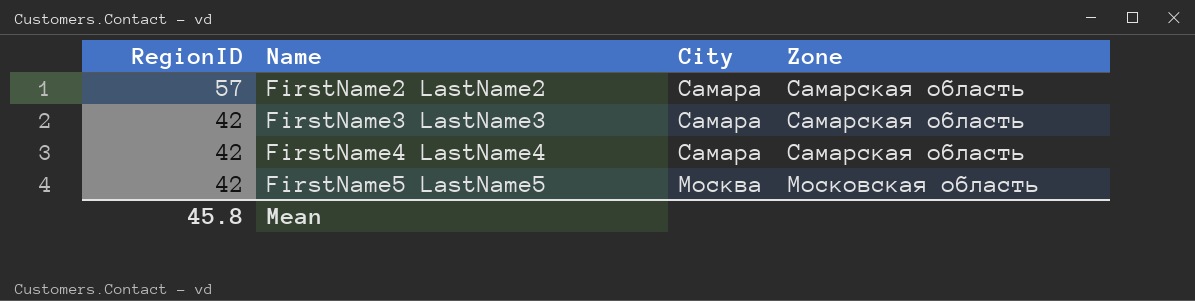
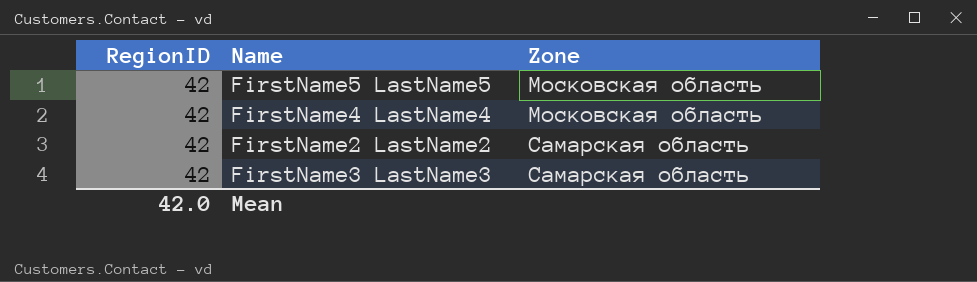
row order: RegionID descending -> Zone ascending
column City | position: 3 -> none
FirstName4 LastName4 | Zone: Самарская область -> Московская область
FirstName2 LastName2 | RegionID: 57 -> 42
Mean | RegionID: 45.8 -> 42.0

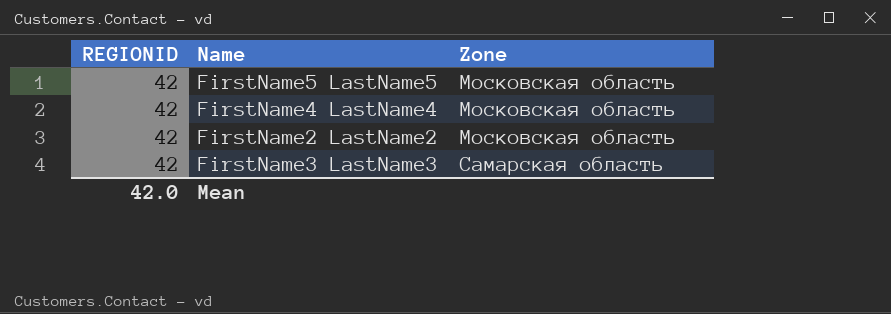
column name: RegionID -> REGIONID
FirstName2 LastName2 | Zone: Самарская область -> Московская область

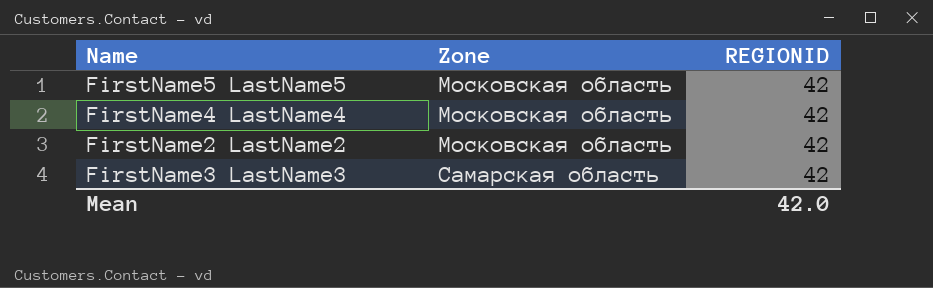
column REGIONID | position: 1 -> 3

